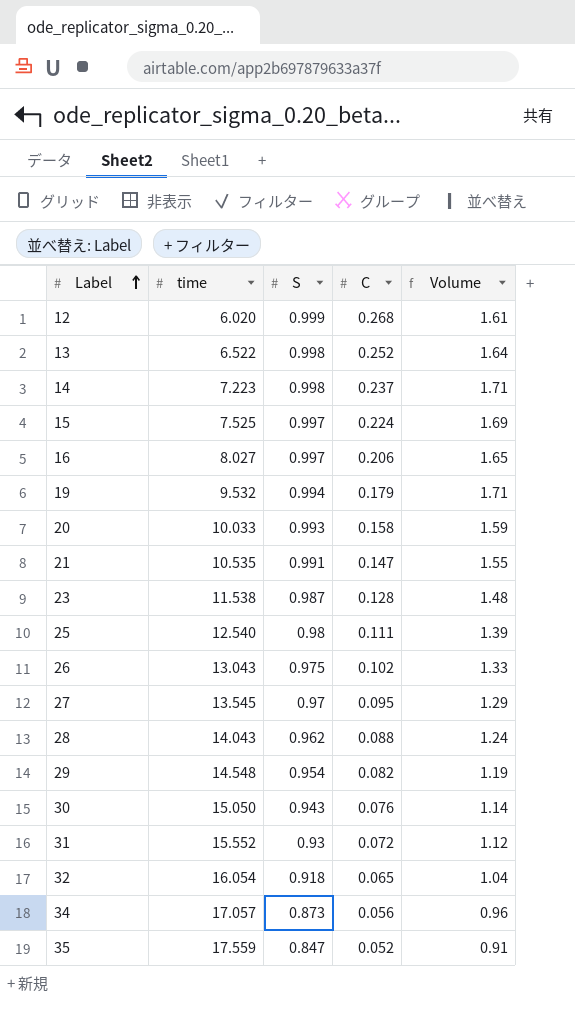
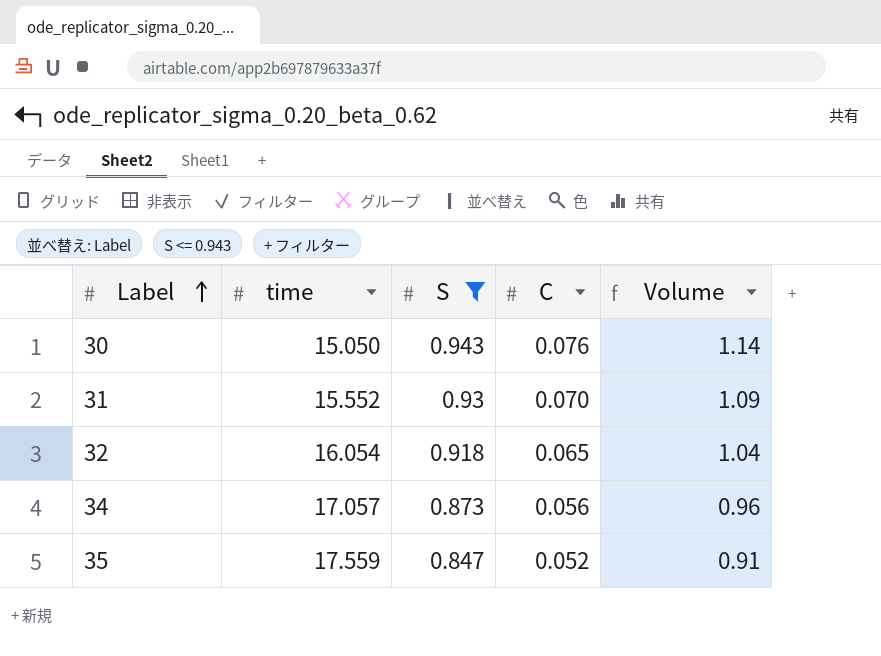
filter: none -> S <= 0.943
31 | C: 0.072 -> 0.070
31 | Volume: 1.12 -> 1.09

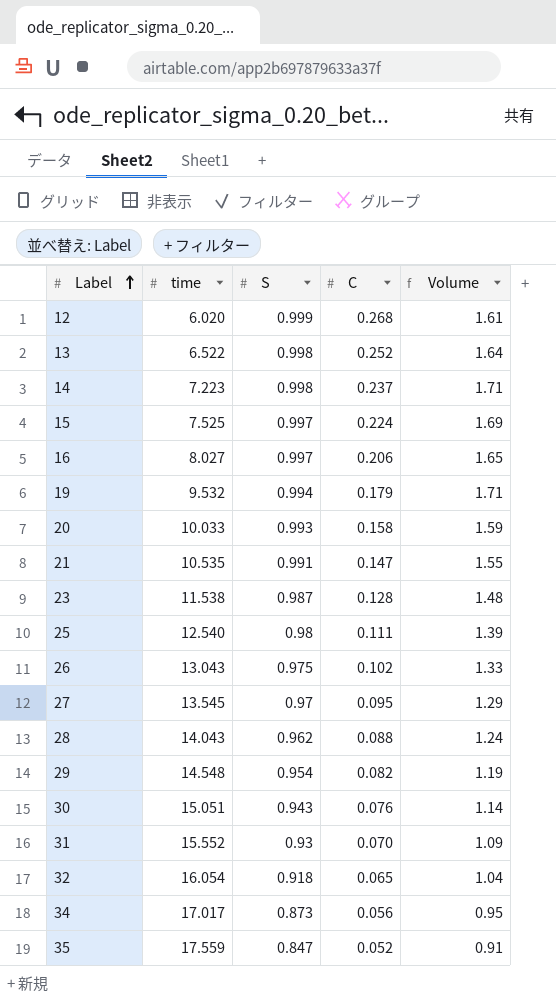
filter: S <= 0.943 -> none
30 | time: 15.050 -> 15.051
34 | time: 17.057 -> 17.017
34 | Volume: 0.96 -> 0.95

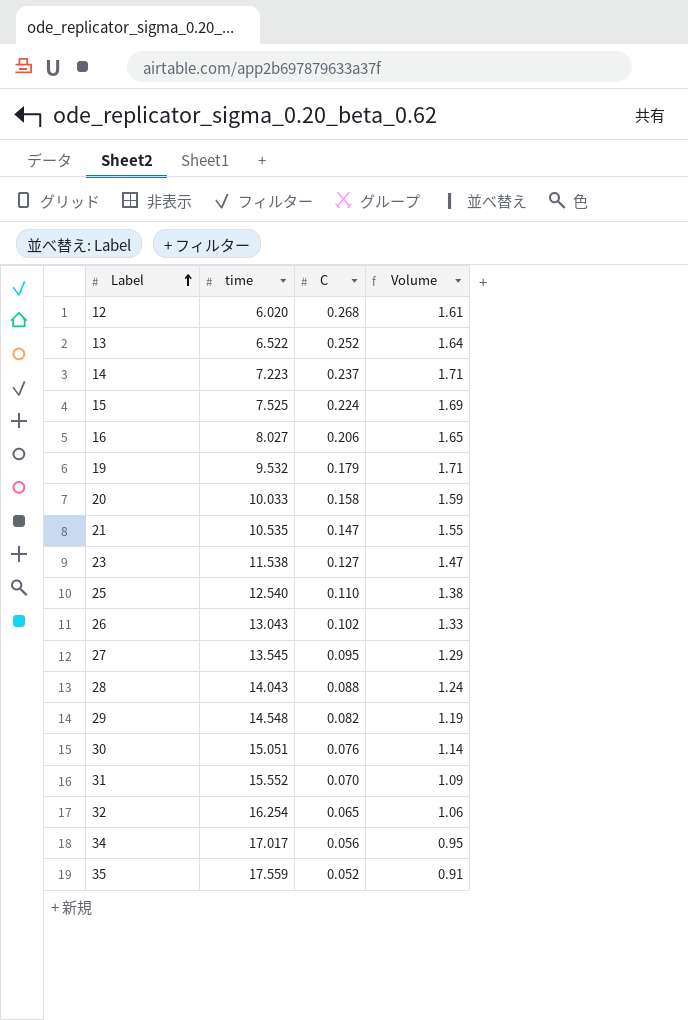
column S | position: 3 -> none
23 | C: 0.128 -> 0.127
23 | Volume: 1.48 -> 1.47
25 | C: 0.111 -> 0.110
25 | Volume: 1.39 -> 1.38
32 | time: 16.054 -> 16.254
32 | Volume: 1.04 -> 1.06

